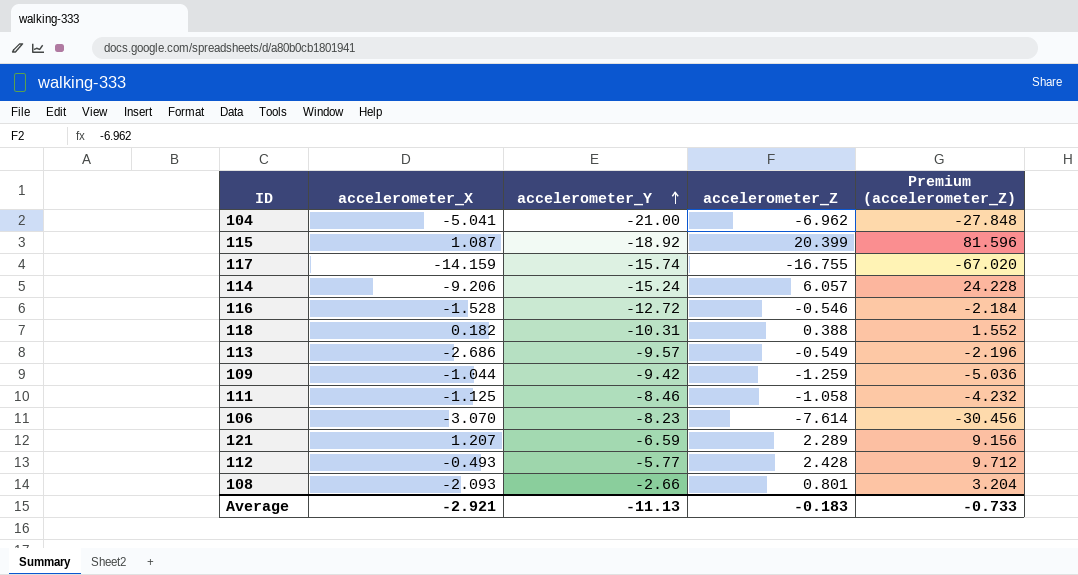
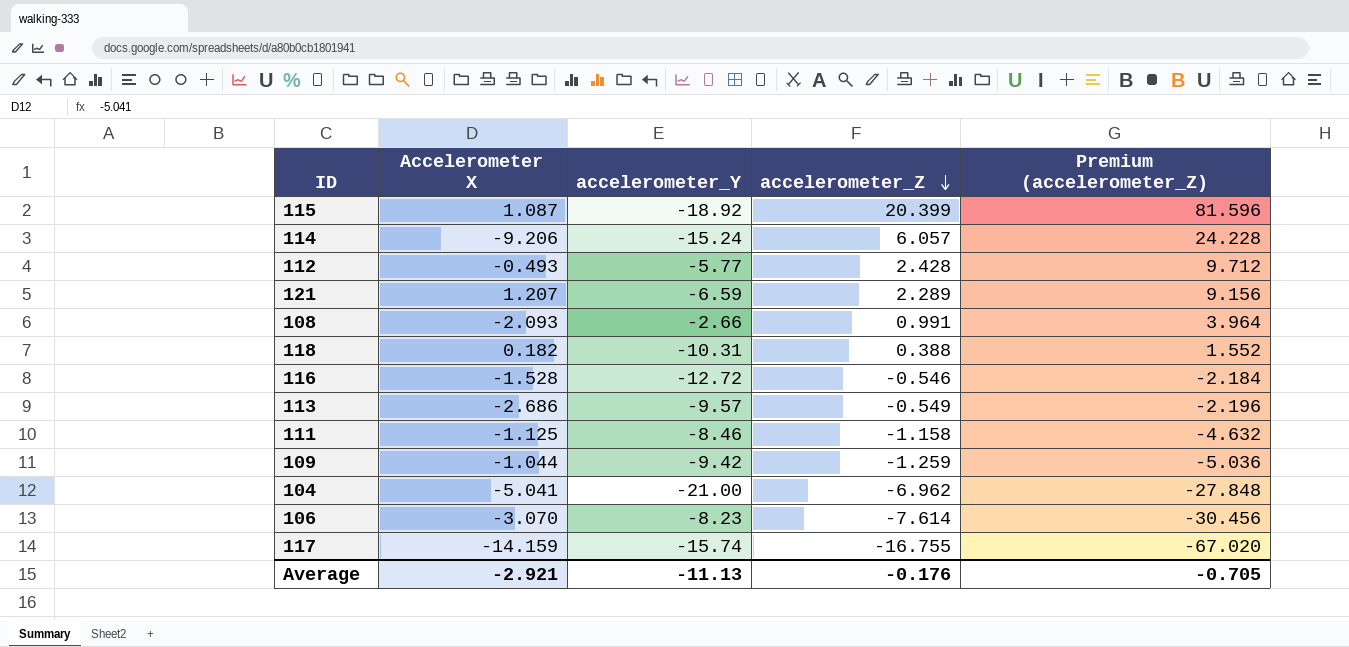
row order: accelerometer_Y ascending -> accelerometer_Z descending
column name: accelerometer_X -> Accelerometer X
108 | accelerometer_Z: 0.801 -> 0.991
108 | Premium (accelerometer_Z): 3.204 -> 3.964
111 | accelerometer_Z: -1.058 -> -1.158
111 | Premium (accelerometer_Z): -4.232 -> -4.632
Average | accelerometer_Z: -0.183 -> -0.176
Average | Premium (accelerometer_Z): -0.733 -> -0.705

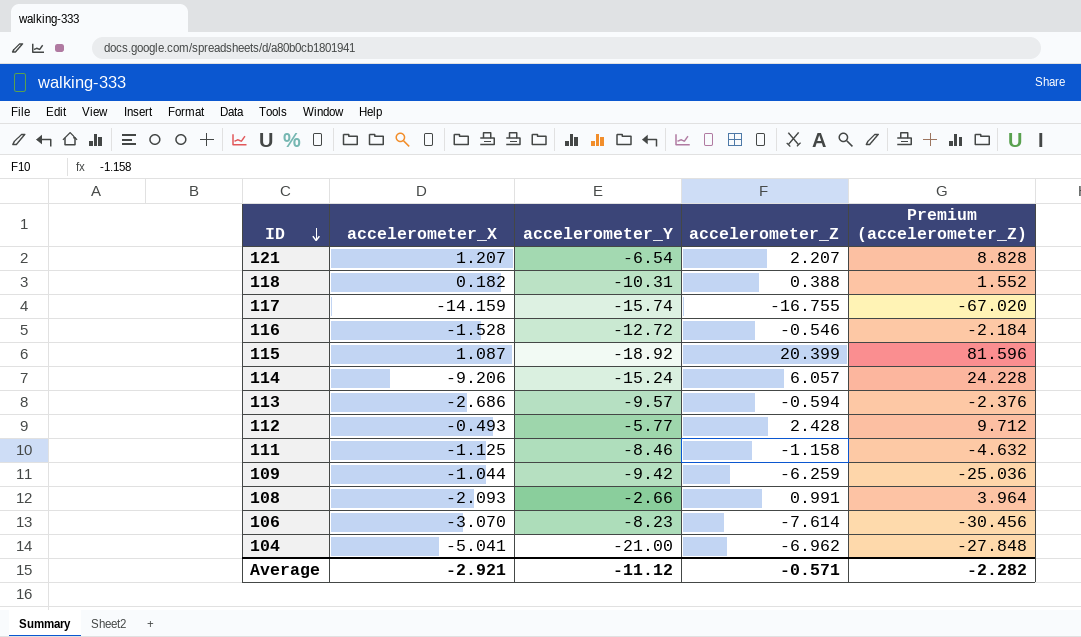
row order: accelerometer_Z descending -> ID descending
column name: Accelerometer X -> accelerometer_X
121 | accelerometer_Y: -6.59 -> -6.54
121 | accelerometer_Z: 2.289 -> 2.207
121 | Premium (accelerometer_Z): 9.156 -> 8.828
113 | accelerometer_Z: -0.549 -> -0.594
113 | Premium (accelerometer_Z): -2.196 -> -2.376
109 | accelerometer_Z: -1.259 -> -6.259
109 | Premium (accelerometer_Z): -5.036 -> -25.036
Average | accelerometer_Y: -11.13 -> -11.12
Average | accelerometer_Z: -0.176 -> -0.571
Average | Premium (accelerometer_Z): -0.705 -> -2.282

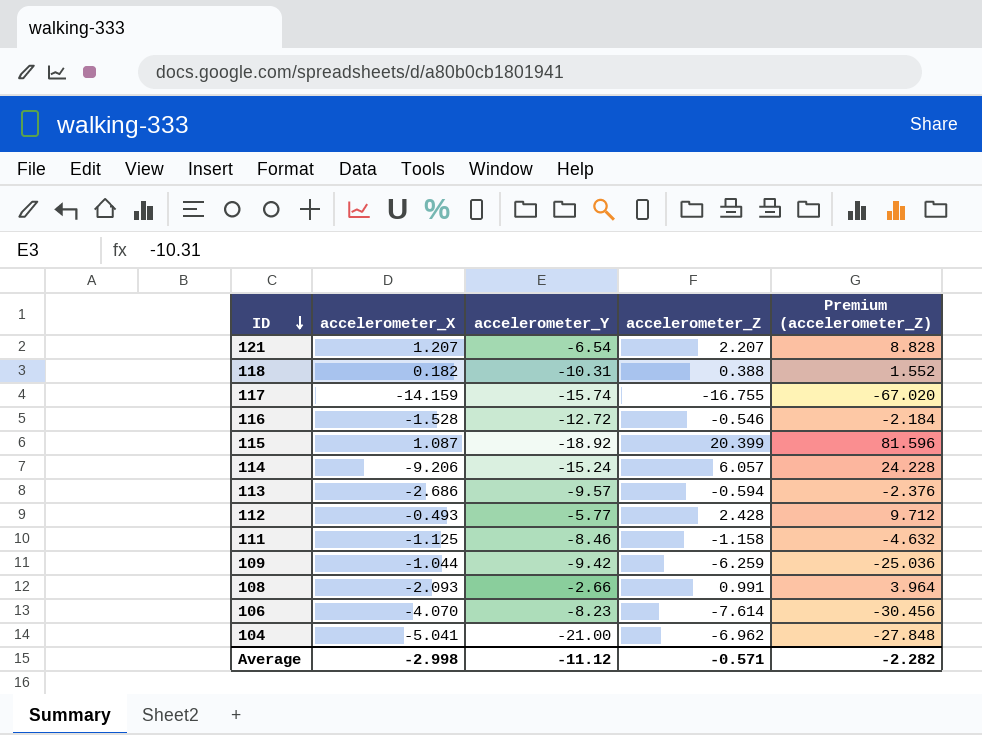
106 | accelerometer_X: -3.070 -> -4.070
Average | accelerometer_X: -2.921 -> -2.998

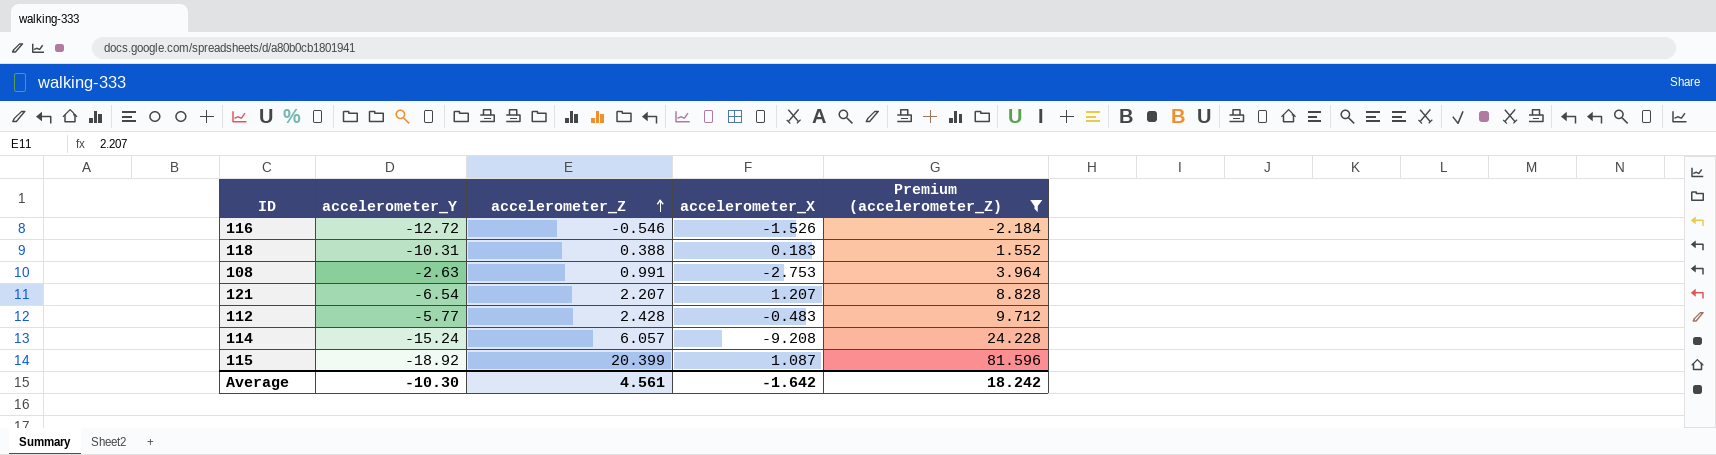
filter: none -> Premium (accelerometer_Z) >= -2.184
row order: ID descending -> accelerometer_Z ascending
column accelerometer_X | position: 2 -> 4
116 | accelerometer_X: -1.528 -> -1.526
118 | accelerometer_X: 0.182 -> 0.183
108 | accelerometer_Y: -2.66 -> -2.63
108 | accelerometer_X: -2.093 -> -2.753
112 | accelerometer_X: -0.493 -> -0.483
114 | accelerometer_X: -9.206 -> -9.208
Average | accelerometer_Y: -11.12 -> -10.30
Average | accelerometer_Z: -0.571 -> 4.561
Average | accelerometer_X: -2.998 -> -1.642
Average | Premium (accelerometer_Z): -2.282 -> 18.242

